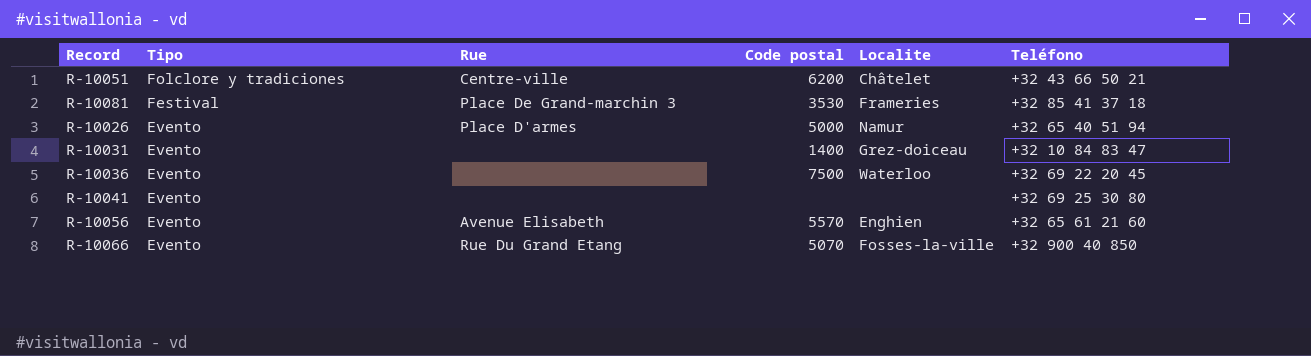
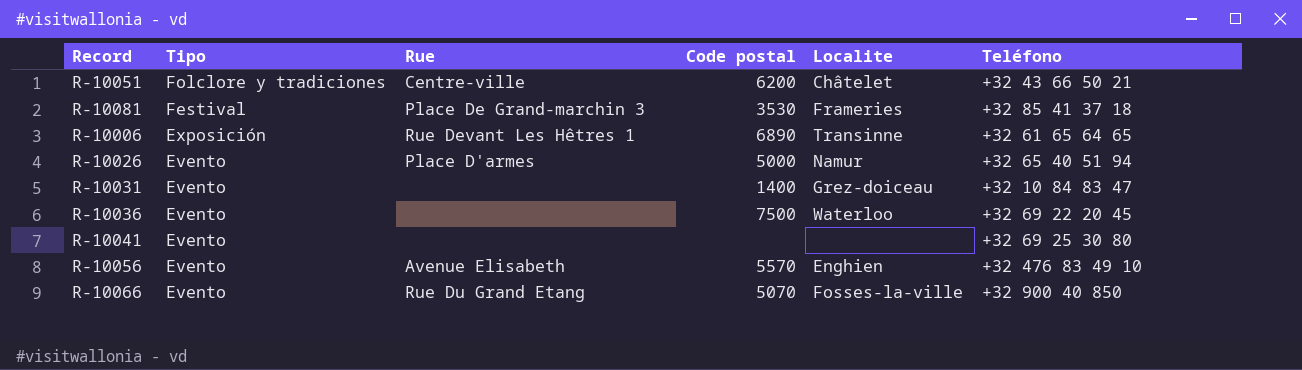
row R-10006: none -> Exposición | Rue Devant Les Hêtres 1 | 6890 | Transinne | +32 61 65 64 65
R-10056 | Teléfono: +32 65 61 21 60 -> +32 476 83 49 10

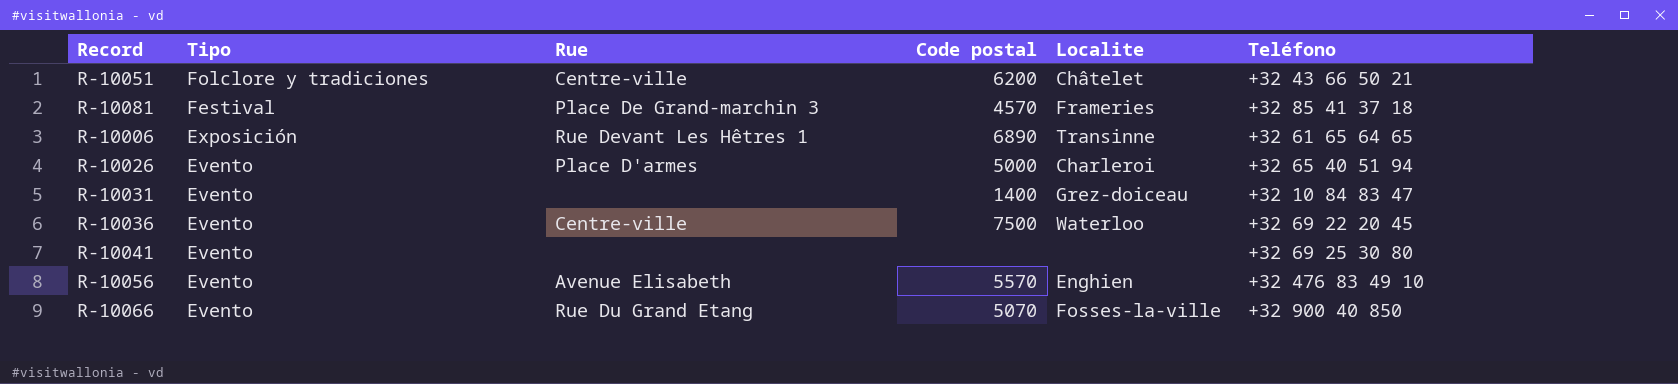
R-10081 | Code postal: 3530 -> 4570
R-10026 | Localite: Namur -> Charleroi
R-10036 | Rue: none -> Centre-ville

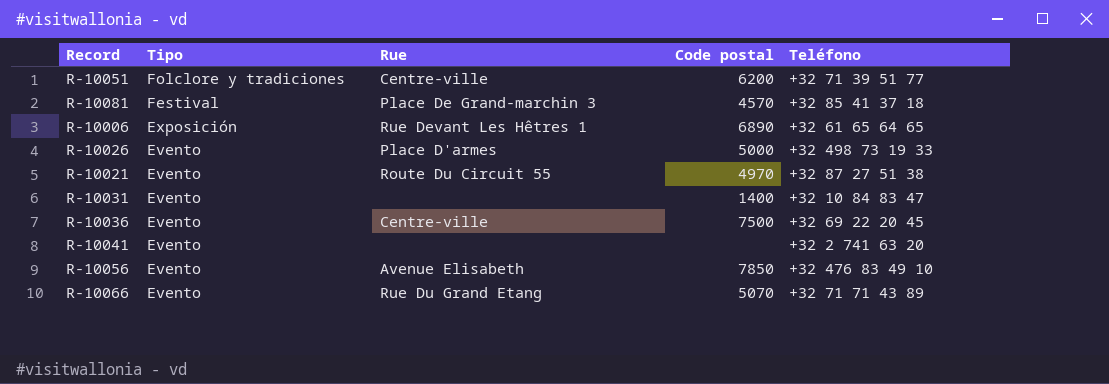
column Localite | position: 5 -> none
R-10051 | Teléfono: +32 43 66 50 21 -> +32 71 39 51 77
R-10026 | Teléfono: +32 65 40 51 94 -> +32 498 73 19 33
row R-10021: none -> Evento | Route Du Circuit 55 | 4970 | +32 87 27 51 38
R-10041 | Teléfono: +32 69 25 30 80 -> +32 2 741 63 20
R-10056 | Code postal: 5570 -> 7850
R-10066 | Teléfono: +32 900 40 850 -> +32 71 71 43 89

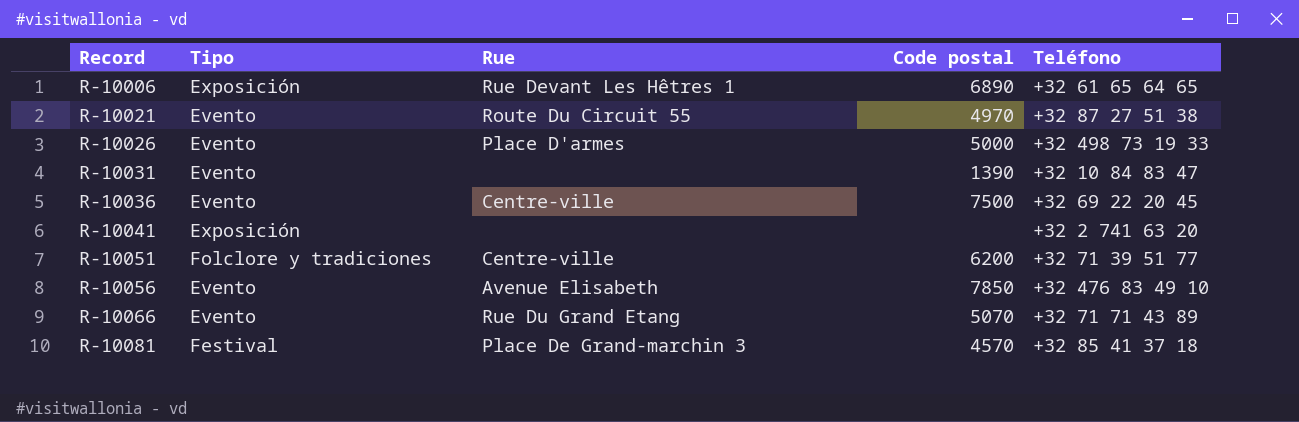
row order: Tipo descending -> Record ascending
R-10031 | Code postal: 1400 -> 1390
R-10041 | Tipo: Evento -> Exposición

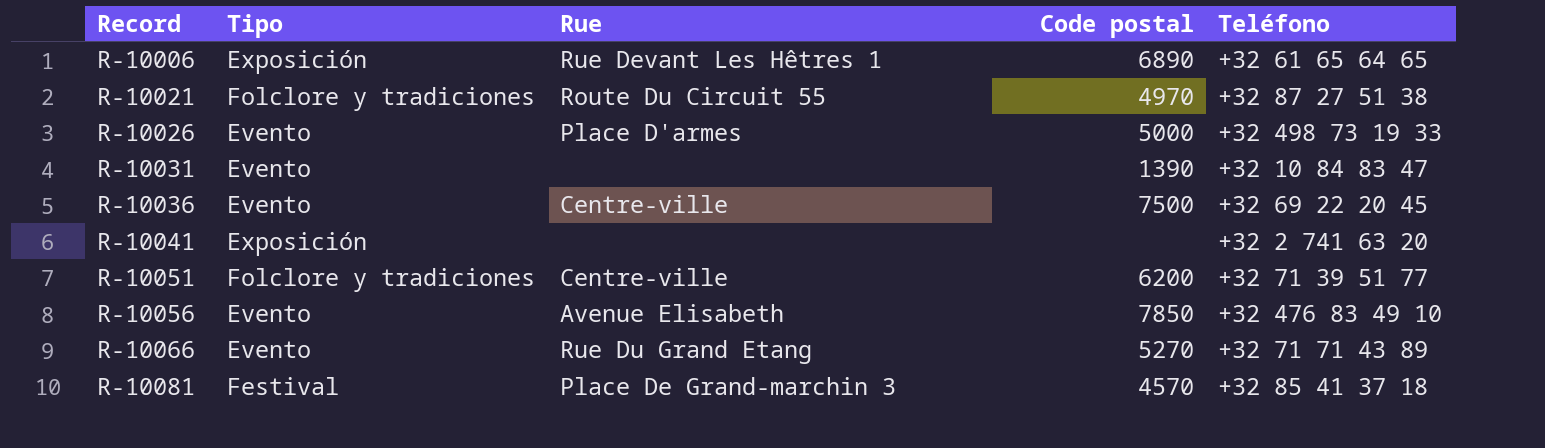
R-10021 | Tipo: Evento -> Folclore y tradiciones
R-10066 | Code postal: 5070 -> 5270

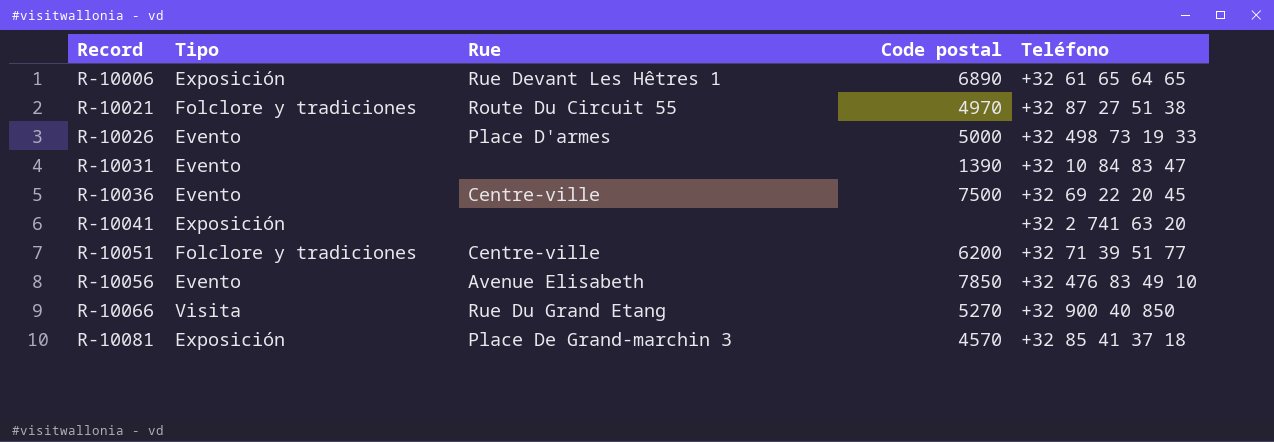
R-10066 | Tipo: Evento -> Visita
R-10066 | Teléfono: +32 71 71 43 89 -> +32 900 40 850
R-10081 | Tipo: Festival -> Exposición

